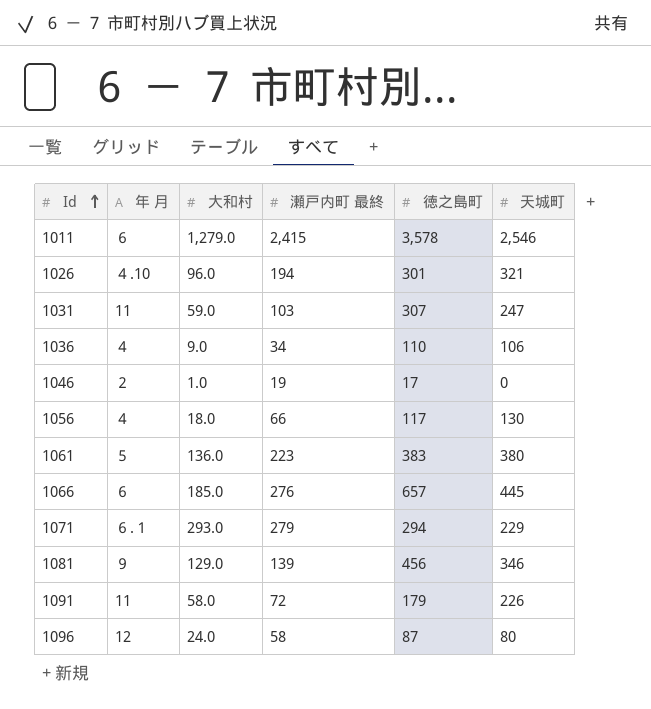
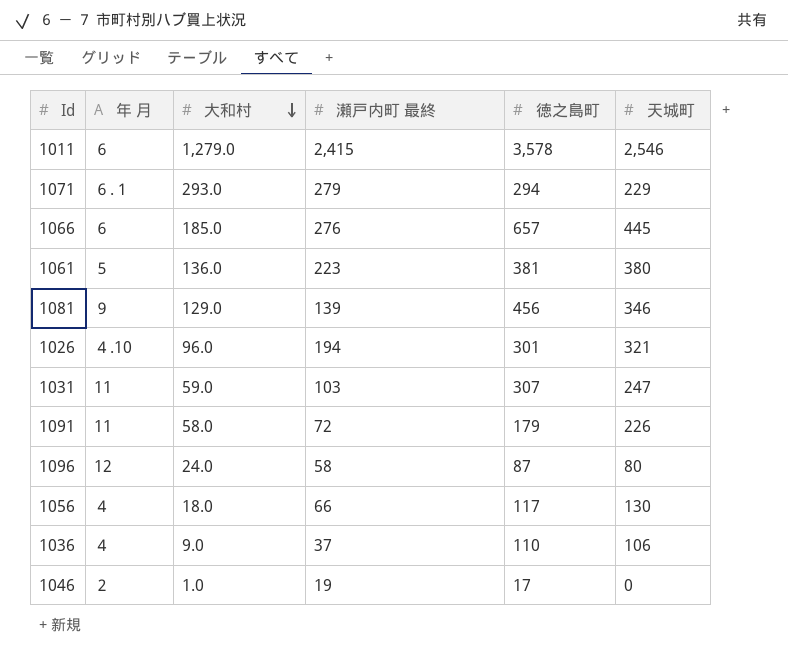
row order: Id ascending -> 大和村 descending
1061 | 徳之島町: 383 -> 381
1036 | 瀬戸内町 最終: 34 -> 37

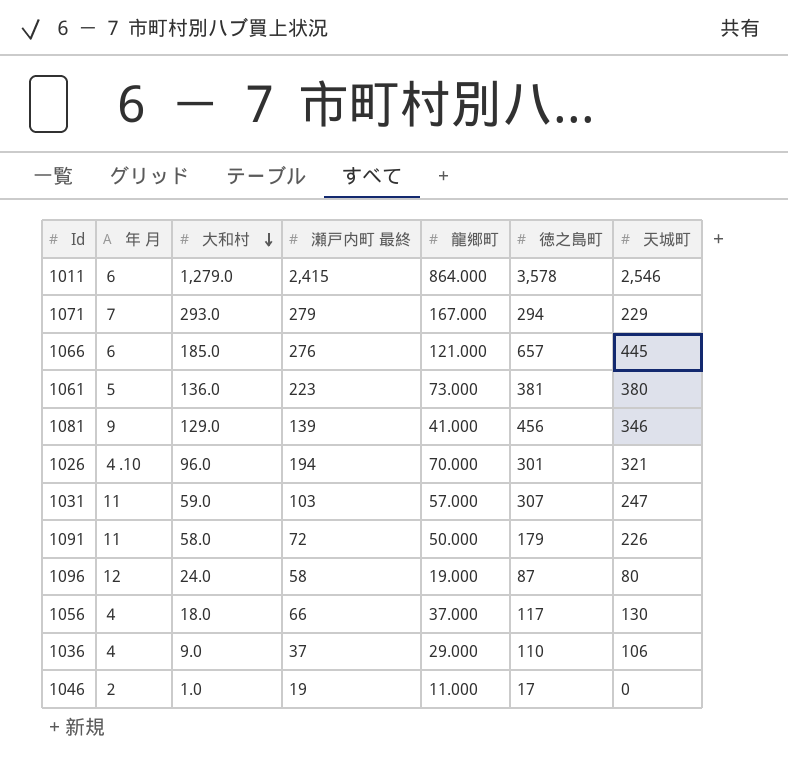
column 龍郷町 | position: none -> 5
1071 | 年 月: ６.１ -> ７

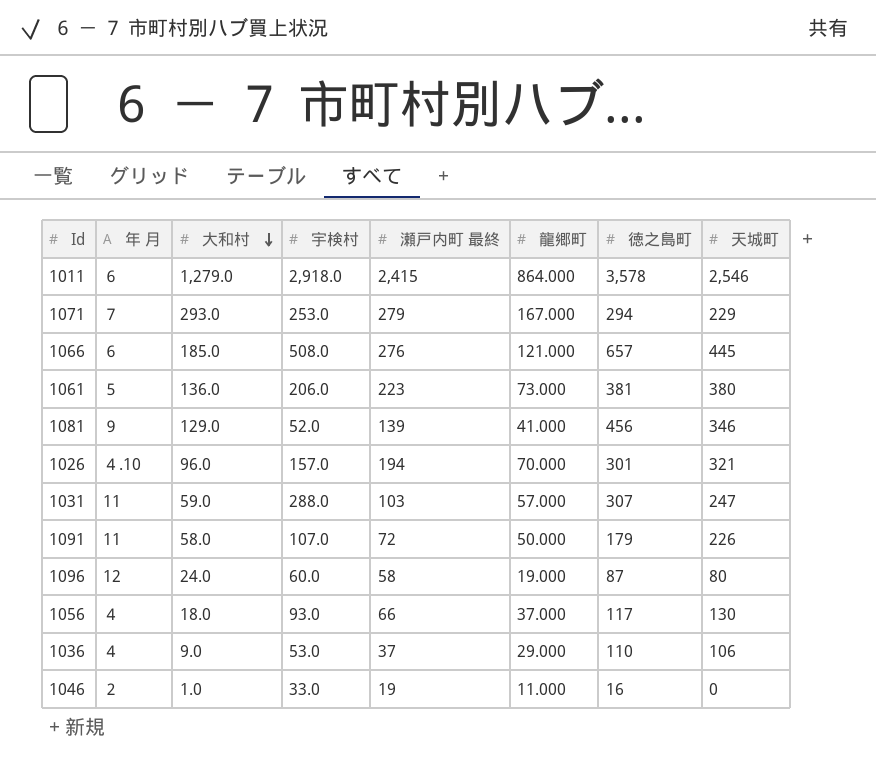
column 宇検村 | position: none -> 4
1046 | 徳之島町: 17 -> 16

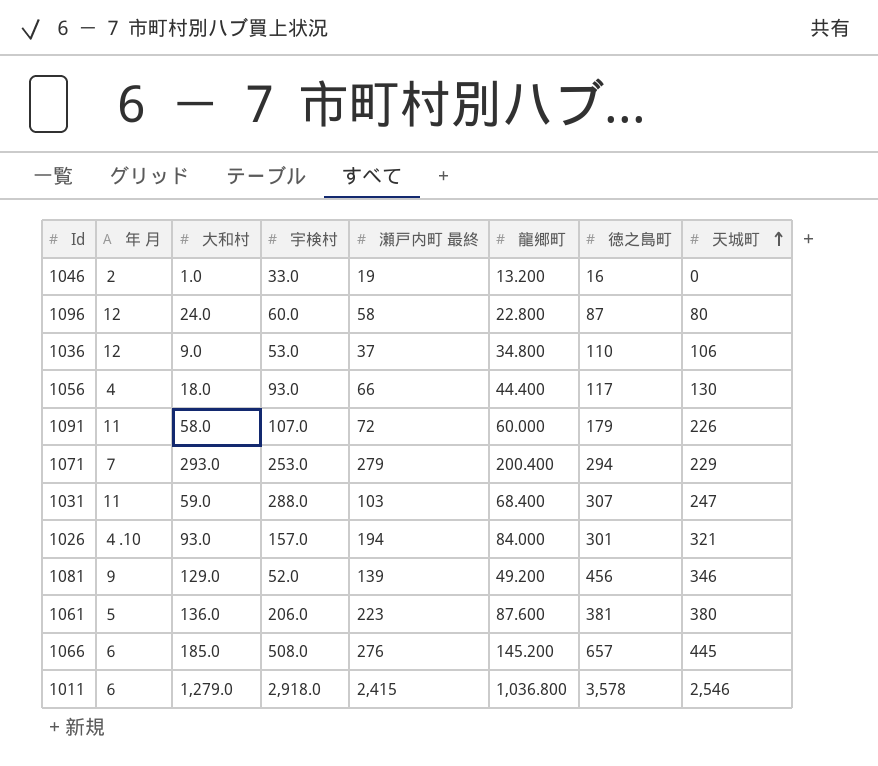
row order: 大和村 descending -> 天城町 ascending
1046 | 龍郷町: 11.000 -> 13.200
1096 | 龍郷町: 19.000 -> 22.800
1036 | 年 月: ４ -> 12
1036 | 龍郷町: 29.000 -> 34.800
1056 | 龍郷町: 37.000 -> 44.400
1091 | 龍郷町: 50.000 -> 60.000
1071 | 龍郷町: 167.000 -> 200.400
1031 | 龍郷町: 57.000 -> 68.400
1026 | 大和村: 96.0 -> 93.0
1026 | 龍郷町: 70.000 -> 84.000
1081 | 龍郷町: 41.000 -> 49.200
1061 | 龍郷町: 73.000 -> 87.600
1066 | 龍郷町: 121.000 -> 145.200
1011 | 龍郷町: 864.000 -> 1,036.800

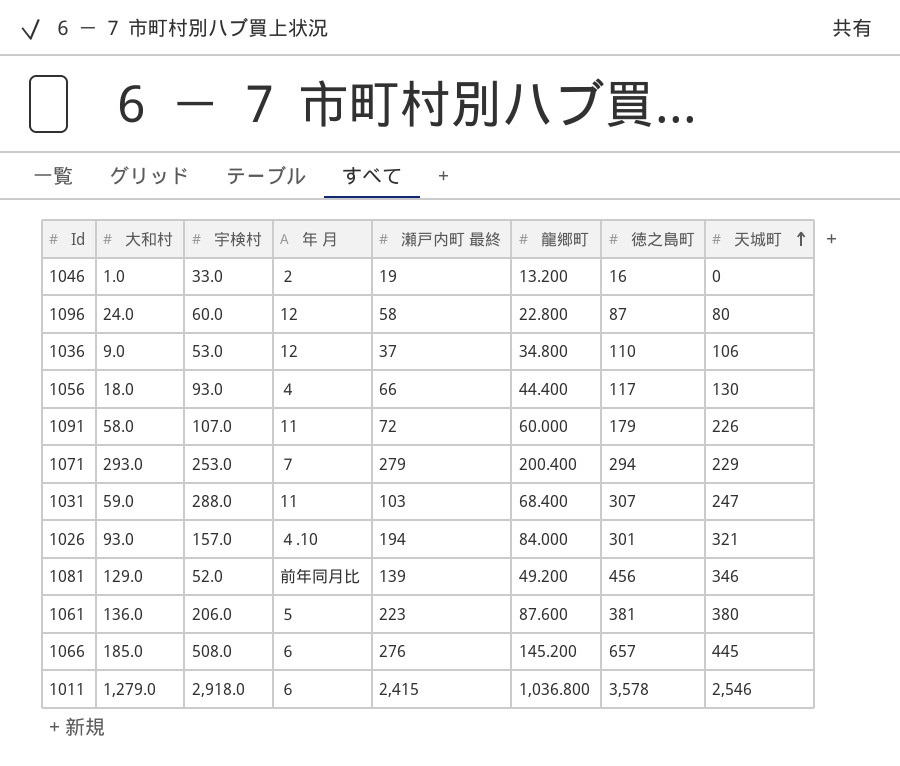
column 年 月 | position: 2 -> 4
1081 | 年 月: ９ -> 前年同月比

